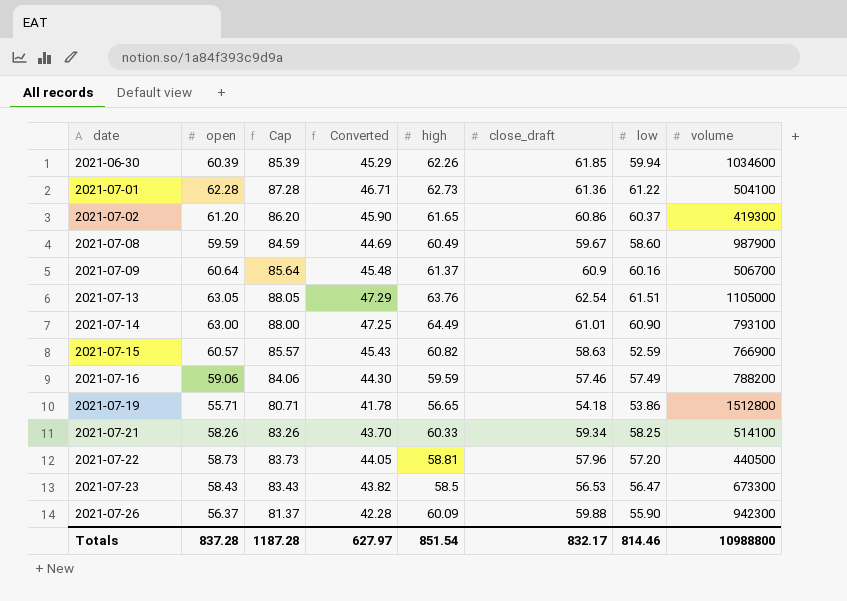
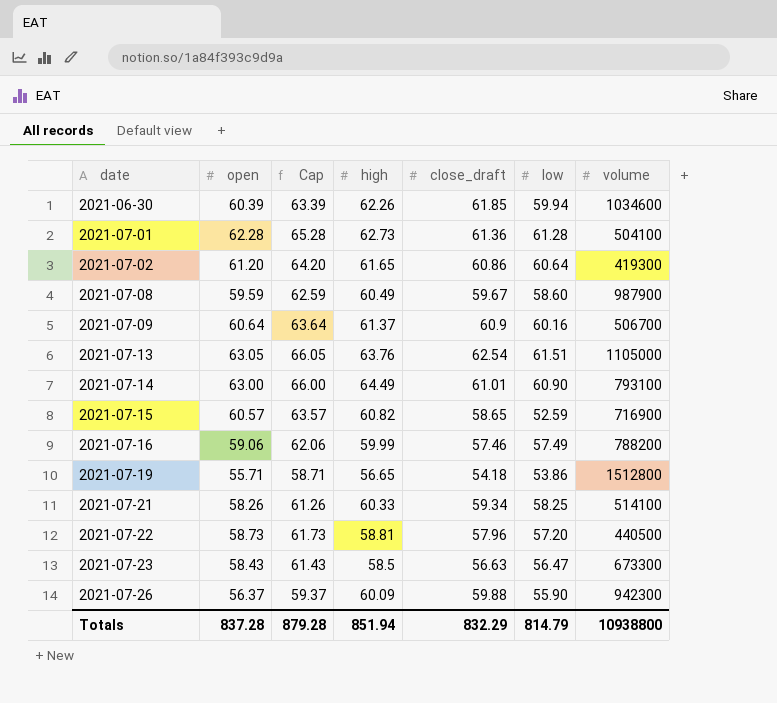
column Converted | formula: [open] * 0.75 -> none
column Cap | formula: [open] + 25 -> [open] + 3
2021-07-01 | low: 61.22 -> 61.28
2021-07-02 | low: 60.37 -> 60.64
2021-07-15 | close_draft: 58.63 -> 58.65
2021-07-15 | volume: 766900 -> 716900
2021-07-16 | high: 59.59 -> 59.99
2021-07-23 | close_draft: 56.53 -> 56.63
Totals | Cap: 1187.28 -> 879.28
Totals | high: 851.54 -> 851.94
Totals | close_draft: 832.17 -> 832.29
Totals | low: 814.46 -> 814.79
Totals | volume: 10988800 -> 10938800

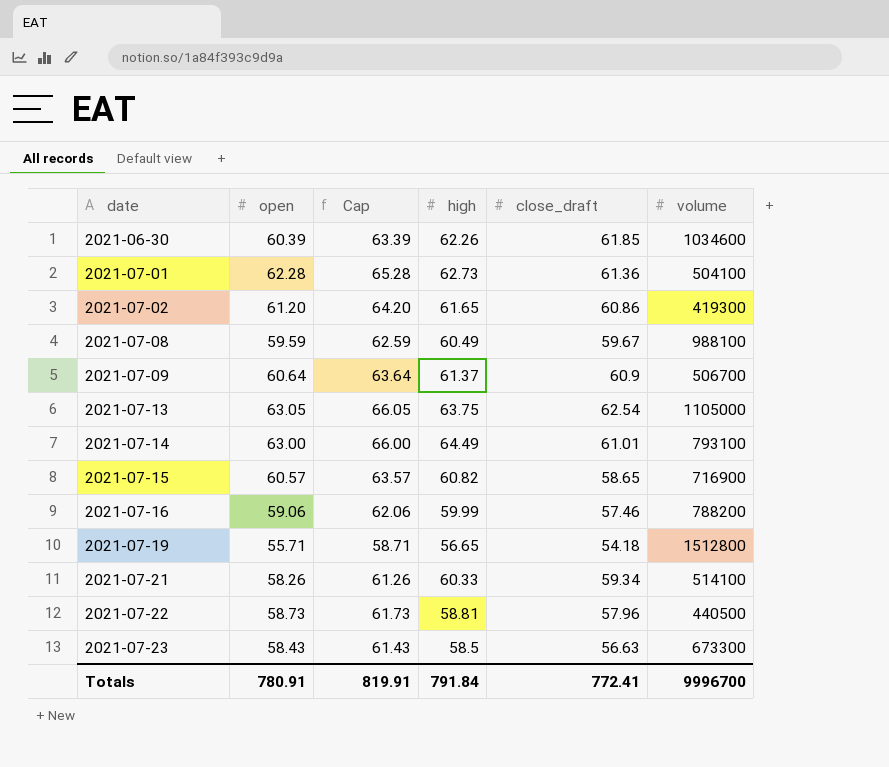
column low | position: 6 -> none
row 2021-07-26: 56.37 | 59.37 | 60.09 | 59.88 | 55.90 | 942300 -> none
2021-07-08 | volume: 987900 -> 988100
2021-07-13 | high: 63.76 -> 63.75
Totals | open: 837.28 -> 780.91
Totals | Cap: 879.28 -> 819.91
Totals | high: 851.94 -> 791.84
Totals | close_draft: 832.29 -> 772.41
Totals | volume: 10938800 -> 9996700

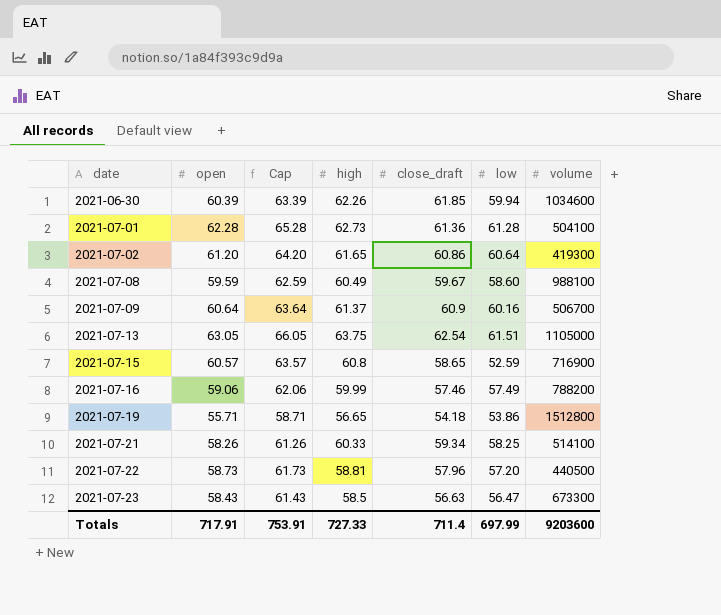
column low | position: none -> 6
row 2021-07-14: 63.00 | 66.00 | 64.49 | 61.01 | 793100 -> none
2021-07-15 | high: 60.82 -> 60.8
Totals | open: 780.91 -> 717.91
Totals | Cap: 819.91 -> 753.91
Totals | high: 791.84 -> 727.33
Totals | close_draft: 772.41 -> 711.4
Totals | volume: 9996700 -> 9203600

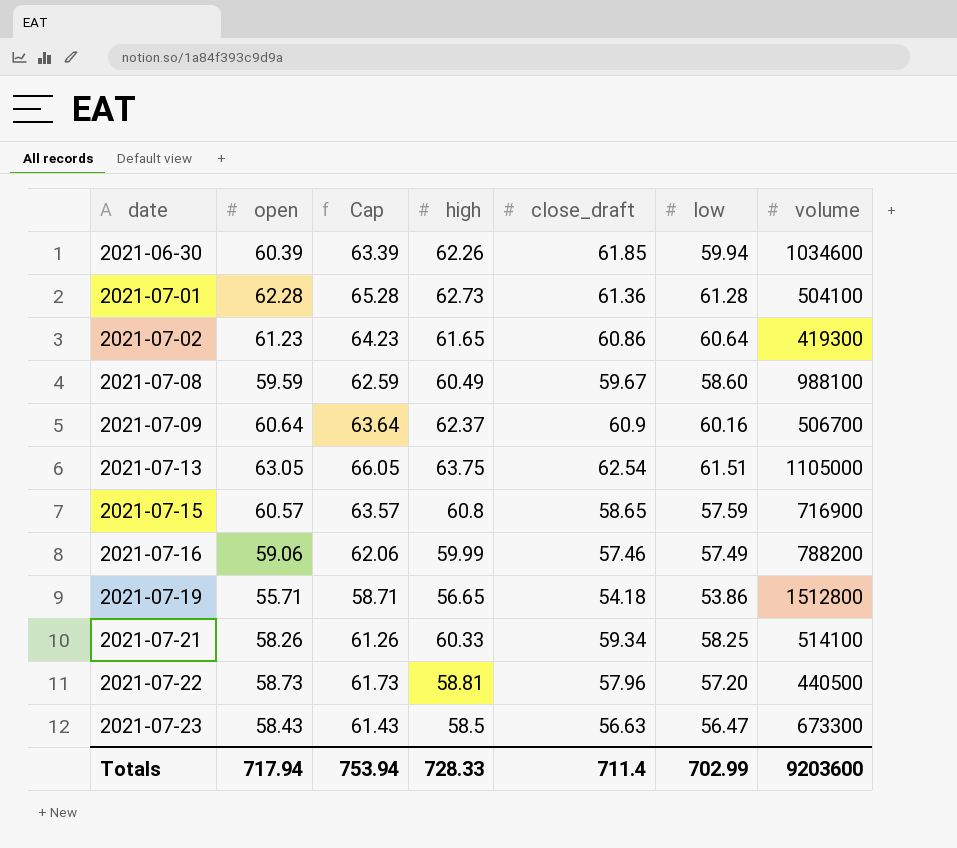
2021-07-02 | open: 61.20 -> 61.23
2021-07-02 | Cap: 64.20 -> 64.23
2021-07-09 | high: 61.37 -> 62.37
2021-07-15 | low: 52.59 -> 57.59
Totals | open: 717.91 -> 717.94
Totals | Cap: 753.91 -> 753.94
Totals | high: 727.33 -> 728.33
Totals | low: 697.99 -> 702.99

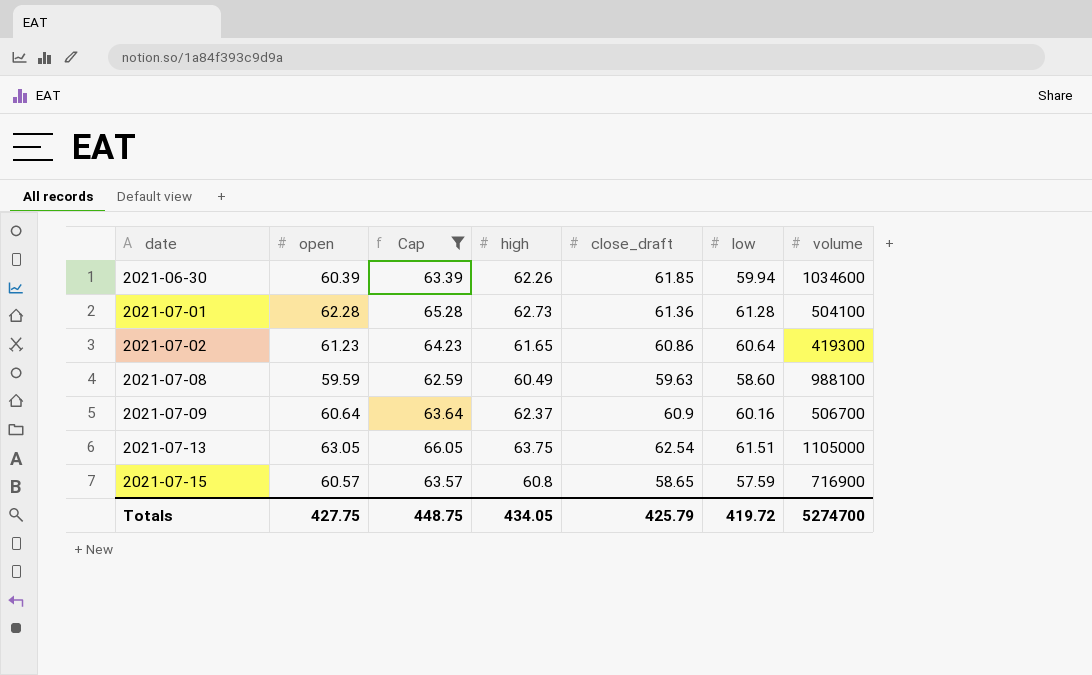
filter: none -> Cap >= 62.59
2021-07-08 | close_draft: 59.67 -> 59.63
Totals | open: 717.94 -> 427.75
Totals | Cap: 753.94 -> 448.75
Totals | high: 728.33 -> 434.05
Totals | close_draft: 711.4 -> 425.79
Totals | low: 702.99 -> 419.72
Totals | volume: 9203600 -> 5274700

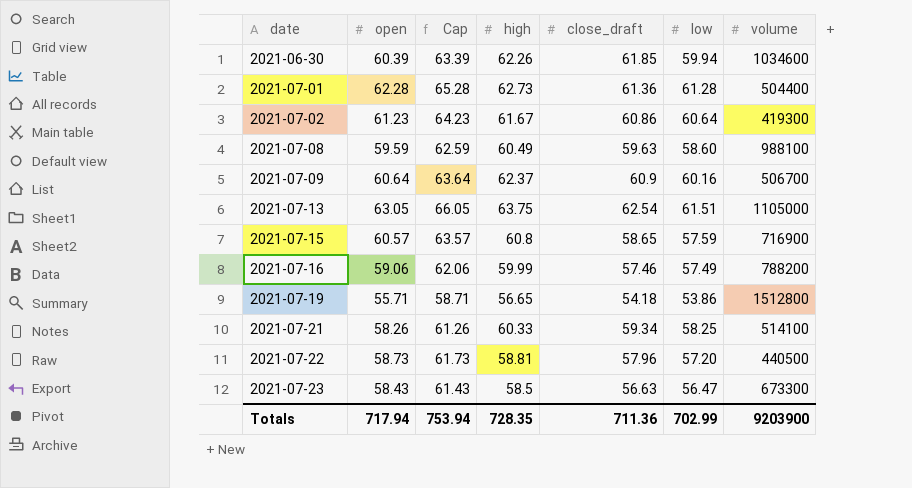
filter: Cap >= 62.59 -> none
2021-07-01 | volume: 504100 -> 504400
2021-07-02 | high: 61.65 -> 61.67
Totals | open: 427.75 -> 717.94
Totals | Cap: 448.75 -> 753.94
Totals | high: 434.05 -> 728.35
Totals | close_draft: 425.79 -> 711.36
Totals | low: 419.72 -> 702.99
Totals | volume: 5274700 -> 9203900

